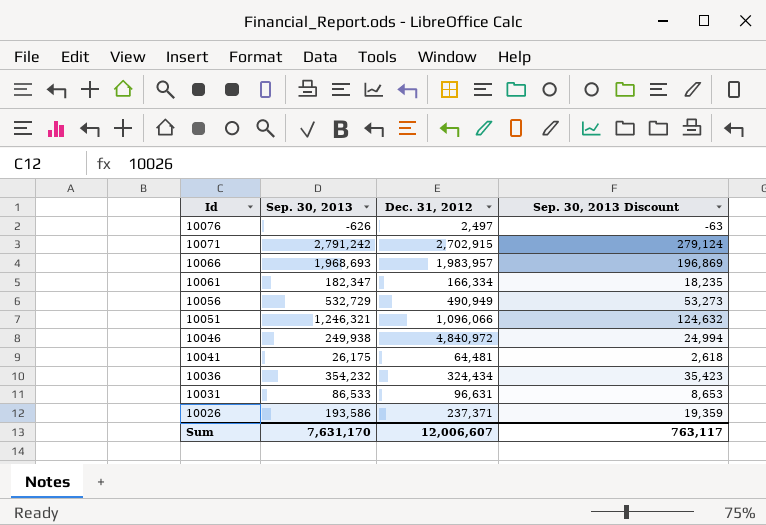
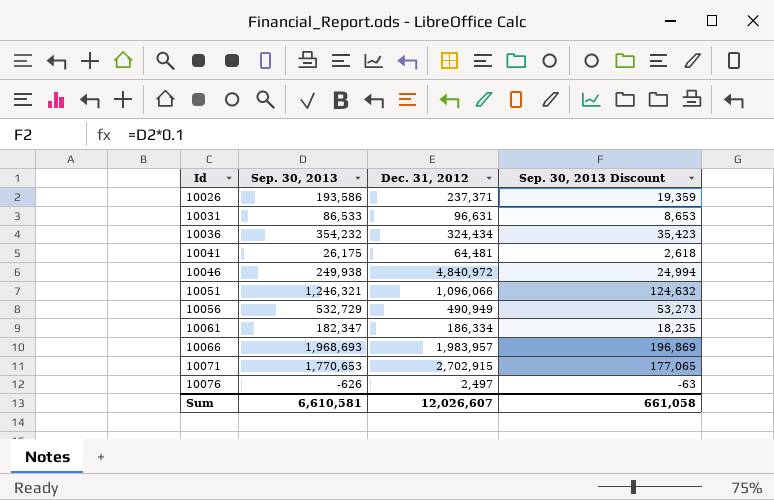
row order: Id descending -> Id ascending
10061 | Dec. 31, 2012: 166,334 -> 186,334
10071 | Sep. 30, 2013: 2,791,242 -> 1,770,653
10071 | Sep. 30, 2013 Discount: 279,124 -> 177,065
Sum | Sep. 30, 2013: 7,631,170 -> 6,610,581
Sum | Dec. 31, 2012: 12,006,607 -> 12,026,607
Sum | Sep. 30, 2013 Discount: 763,117 -> 661,058

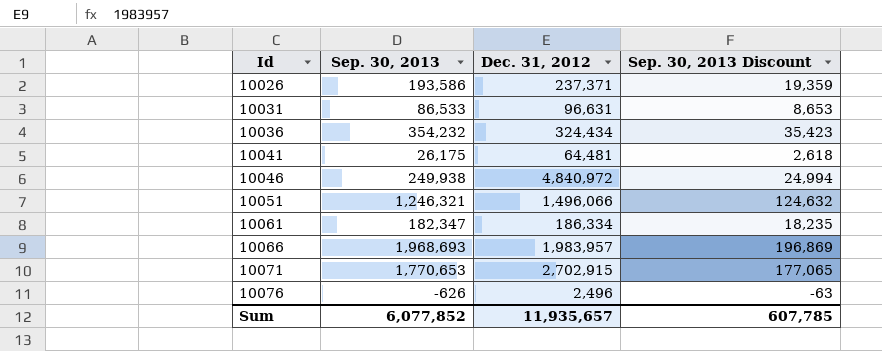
row 10056: 532,729 | 490,949 | 53,273 -> none
10051 | Dec. 31, 2012: 1,096,066 -> 1,496,066
10076 | Dec. 31, 2012: 2,497 -> 2,496
Sum | Sep. 30, 2013: 6,610,581 -> 6,077,852
Sum | Dec. 31, 2012: 12,026,607 -> 11,935,657
Sum | Sep. 30, 2013 Discount: 661,058 -> 607,785

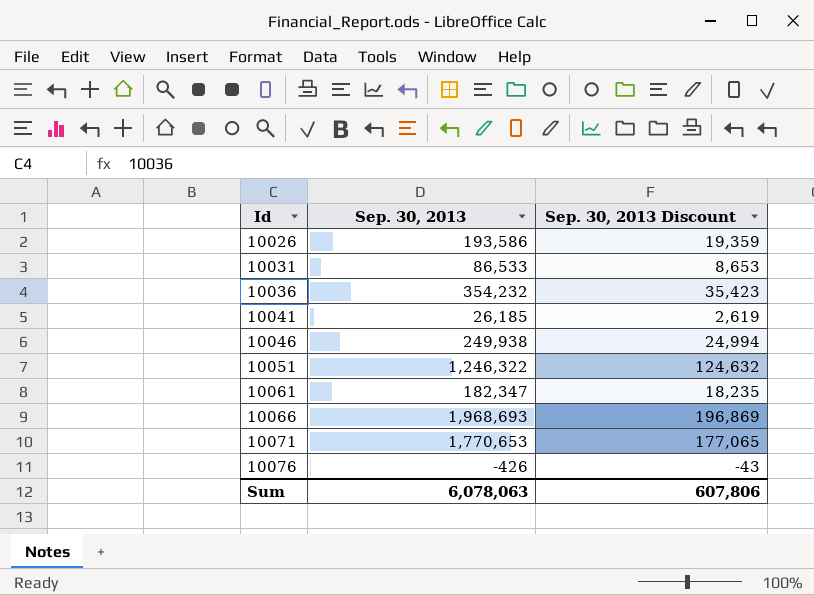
column Dec. 31, 2012 | position: 3 -> none
10041 | Sep. 30, 2013: 26,175 -> 26,185
10041 | Sep. 30, 2013 Discount: 2,618 -> 2,619
10051 | Sep. 30, 2013: 1,246,321 -> 1,246,322
10076 | Sep. 30, 2013: -626 -> -426
10076 | Sep. 30, 2013 Discount: -63 -> -43
Sum | Sep. 30, 2013: 6,077,852 -> 6,078,063
Sum | Sep. 30, 2013 Discount: 607,785 -> 607,806

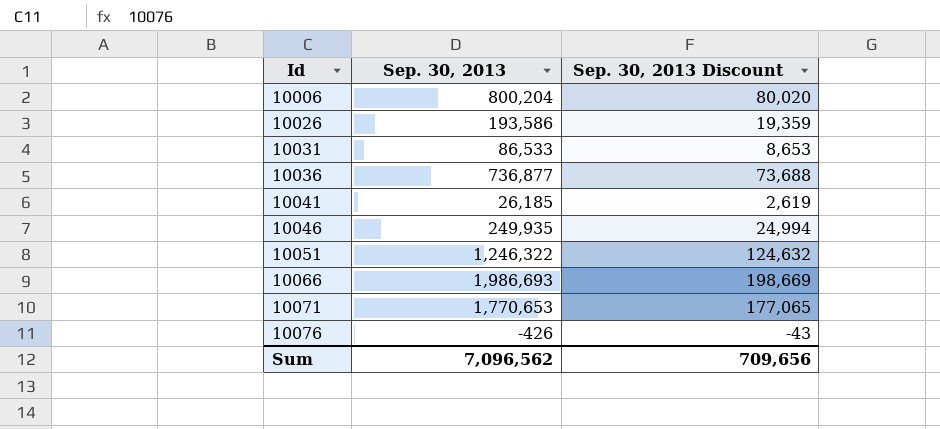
row 10061: 182,347 | 18,235 -> none
row 10006: none -> 800,204 | 80,020
10036 | Sep. 30, 2013: 354,232 -> 736,877
10036 | Sep. 30, 2013 Discount: 35,423 -> 73,688
10046 | Sep. 30, 2013: 249,938 -> 249,935
10066 | Sep. 30, 2013: 1,968,693 -> 1,986,693
10066 | Sep. 30, 2013 Discount: 196,869 -> 198,669
Sum | Sep. 30, 2013: 6,078,063 -> 7,096,562
Sum | Sep. 30, 2013 Discount: 607,806 -> 709,656

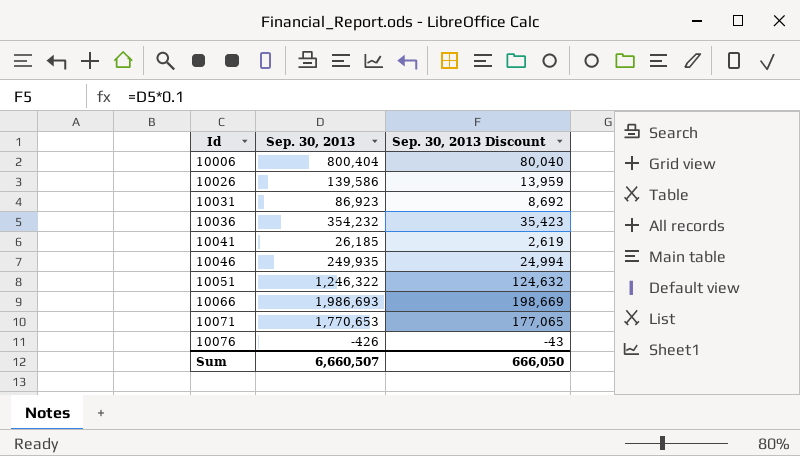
10006 | Sep. 30, 2013: 800,204 -> 800,404
10006 | Sep. 30, 2013 Discount: 80,020 -> 80,040
10026 | Sep. 30, 2013: 193,586 -> 139,586
10026 | Sep. 30, 2013 Discount: 19,359 -> 13,959
10031 | Sep. 30, 2013: 86,533 -> 86,923
10031 | Sep. 30, 2013 Discount: 8,653 -> 8,692
10036 | Sep. 30, 2013: 736,877 -> 354,232
10036 | Sep. 30, 2013 Discount: 73,688 -> 35,423
Sum | Sep. 30, 2013: 7,096,562 -> 6,660,507
Sum | Sep. 30, 2013 Discount: 709,656 -> 666,050

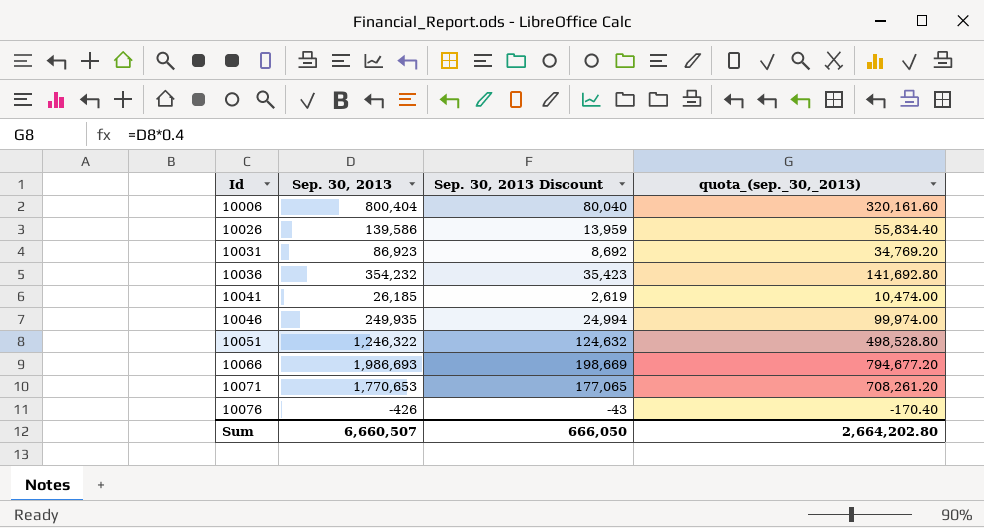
column quota_(sep._30,_2013) | formula: none -> [Sep. 30, 2013] * 0.4

